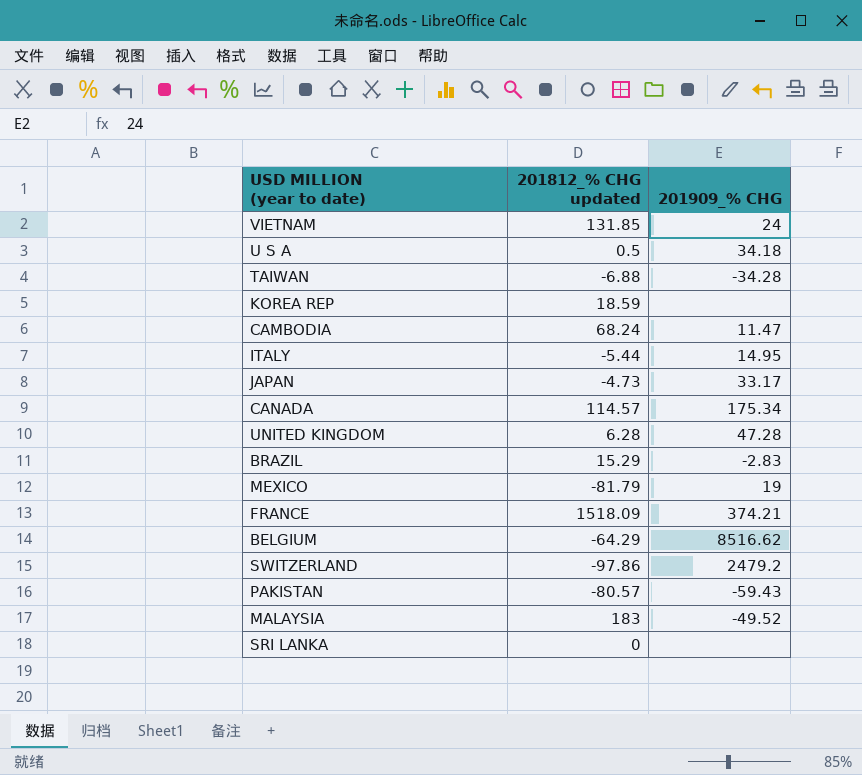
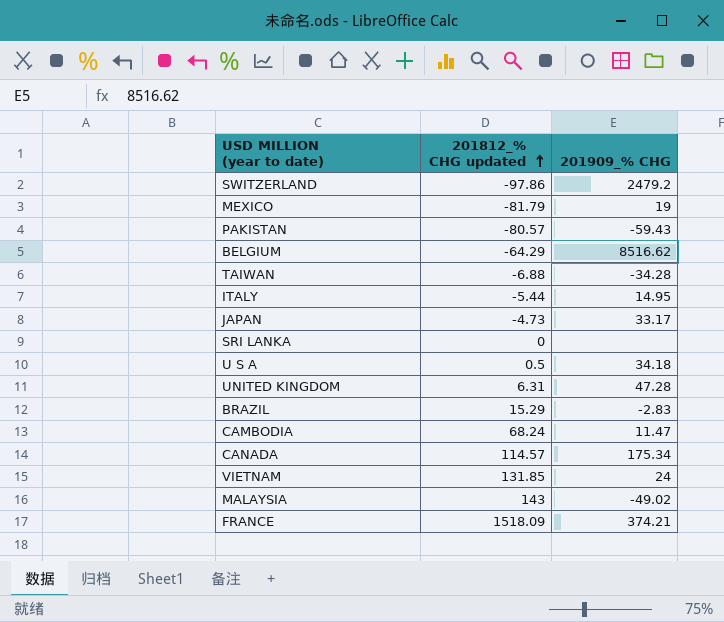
row order: none -> 201812_% CHG updated ascending
row KOREA REP: 18.59 | none -> none
UNITED KINGDOM | 201812_% CHG updated: 6.28 -> 6.31
MALAYSIA | 201812_% CHG updated: 183 -> 143
MALAYSIA | 201909_% CHG: -49.52 -> -49.02

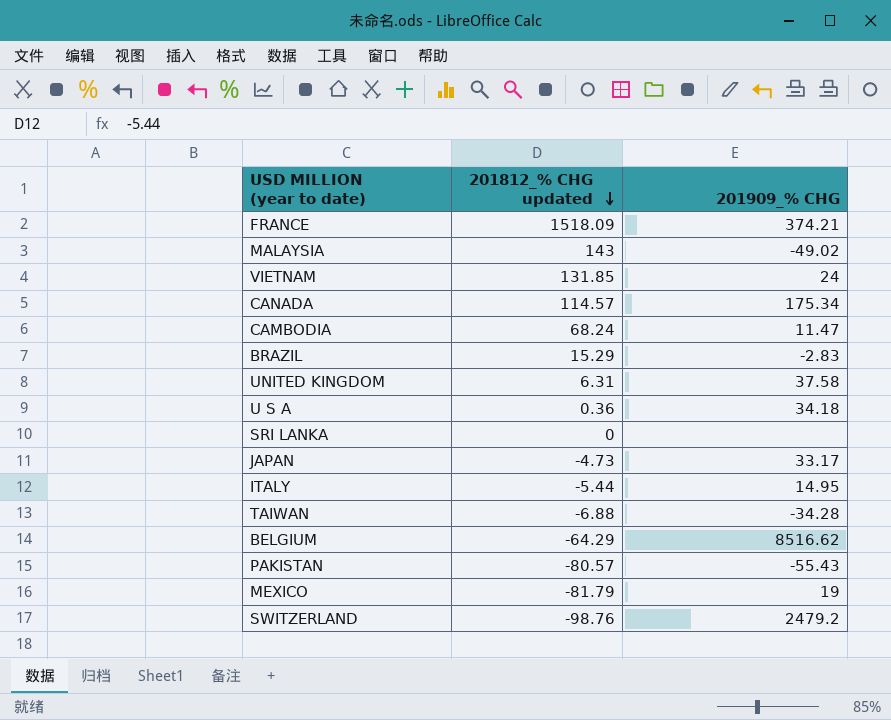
row order: 201812_% CHG updated ascending -> 201812_% CHG updated descending
UNITED KINGDOM | 201909_% CHG: 47.28 -> 37.58
U S A | 201812_% CHG updated: 0.5 -> 0.36
PAKISTAN | 201909_% CHG: -59.43 -> -55.43
SWITZERLAND | 201812_% CHG updated: -97.86 -> -98.76

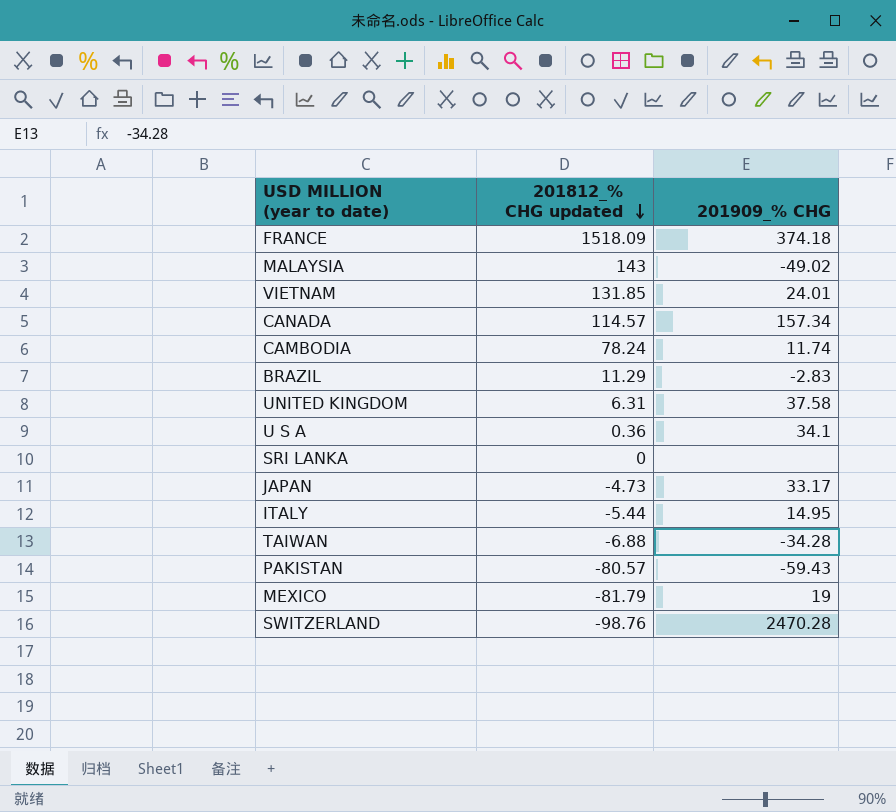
row BELGIUM: -64.29 | 8516.62 -> none
FRANCE | 201909_% CHG: 374.21 -> 374.18
VIETNAM | 201909_% CHG: 24 -> 24.01
CANADA | 201909_% CHG: 175.34 -> 157.34
CAMBODIA | 201812_% CHG updated: 68.24 -> 78.24
CAMBODIA | 201909_% CHG: 11.47 -> 11.74
BRAZIL | 201812_% CHG updated: 15.29 -> 11.29
U S A | 201909_% CHG: 34.18 -> 34.1
PAKISTAN | 201909_% CHG: -55.43 -> -59.43
SWITZERLAND | 201909_% CHG: 2479.2 -> 2470.28

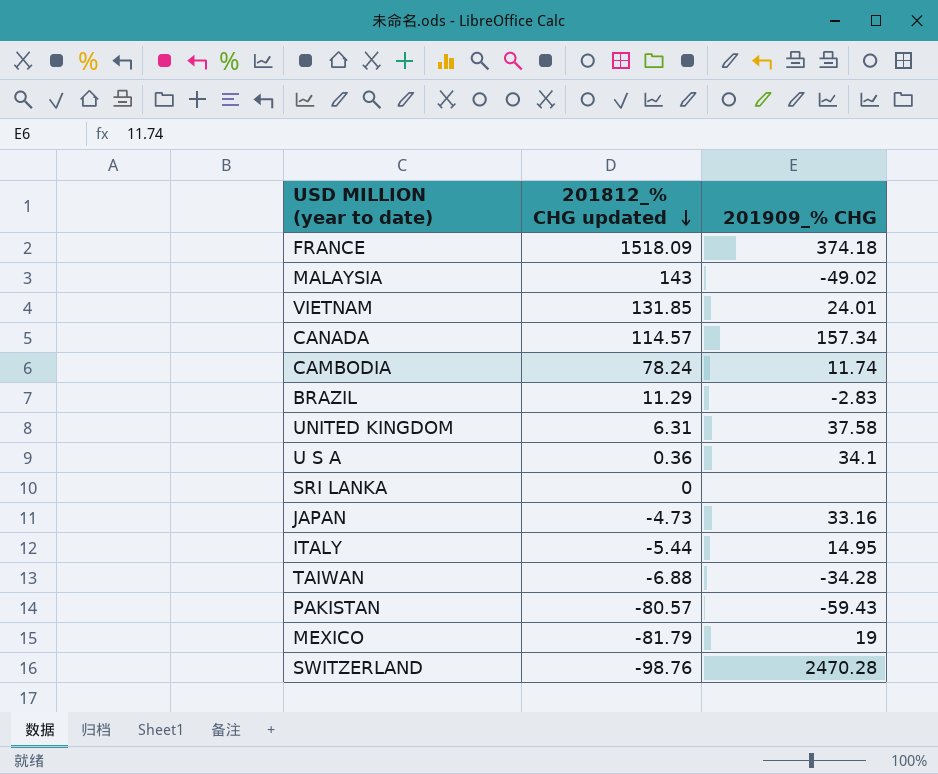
JAPAN | 201909_% CHG: 33.17 -> 33.16

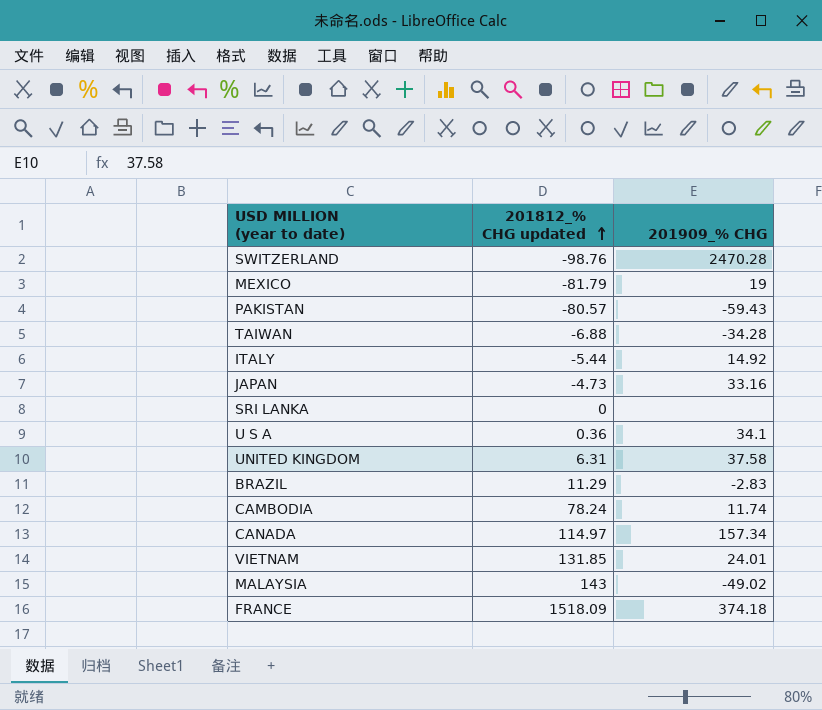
row order: 201812_% CHG updated descending -> 201812_% CHG updated ascending
ITALY | 201909_% CHG: 14.95 -> 14.92
CANADA | 201812_% CHG updated: 114.57 -> 114.97

